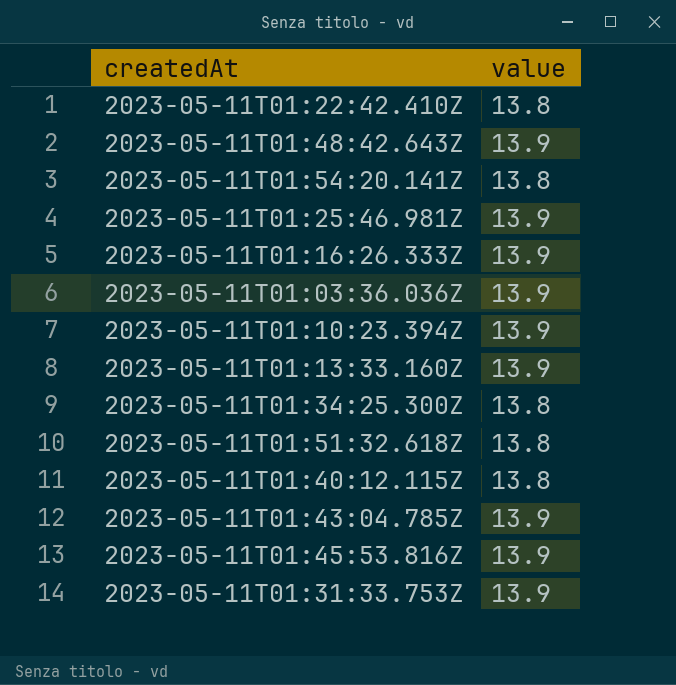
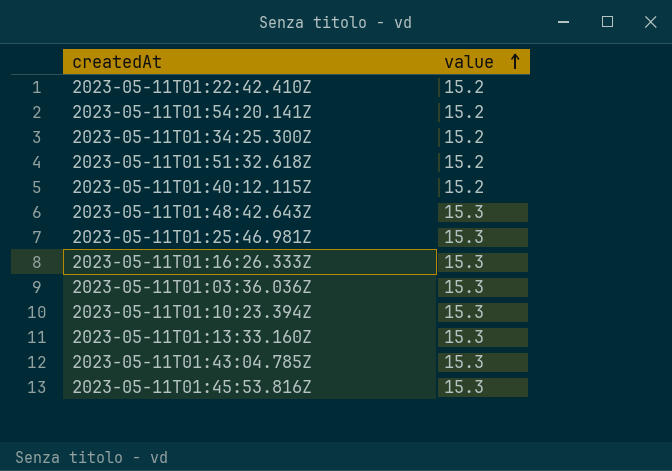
row order: none -> value ascending
row 2023-05-11T01:31:33.753Z: 13.9 -> none
2023-05-11T01:22:42.410Z | value: 13.8 -> 15.2
2023-05-11T01:54:20.141Z | value: 13.8 -> 15.2
2023-05-11T01:34:25.300Z | value: 13.8 -> 15.2
2023-05-11T01:51:32.618Z | value: 13.8 -> 15.2
2023-05-11T01:40:12.115Z | value: 13.8 -> 15.2
2023-05-11T01:48:42.643Z | value: 13.9 -> 15.3
2023-05-11T01:25:46.981Z | value: 13.9 -> 15.3
2023-05-11T01:16:26.333Z | value: 13.9 -> 15.3
2023-05-11T01:03:36.036Z | value: 13.9 -> 15.3
2023-05-11T01:10:23.394Z | value: 13.9 -> 15.3
2023-05-11T01:13:33.160Z | value: 13.9 -> 15.3
2023-05-11T01:43:04.785Z | value: 13.9 -> 15.3
2023-05-11T01:45:53.816Z | value: 13.9 -> 15.3

